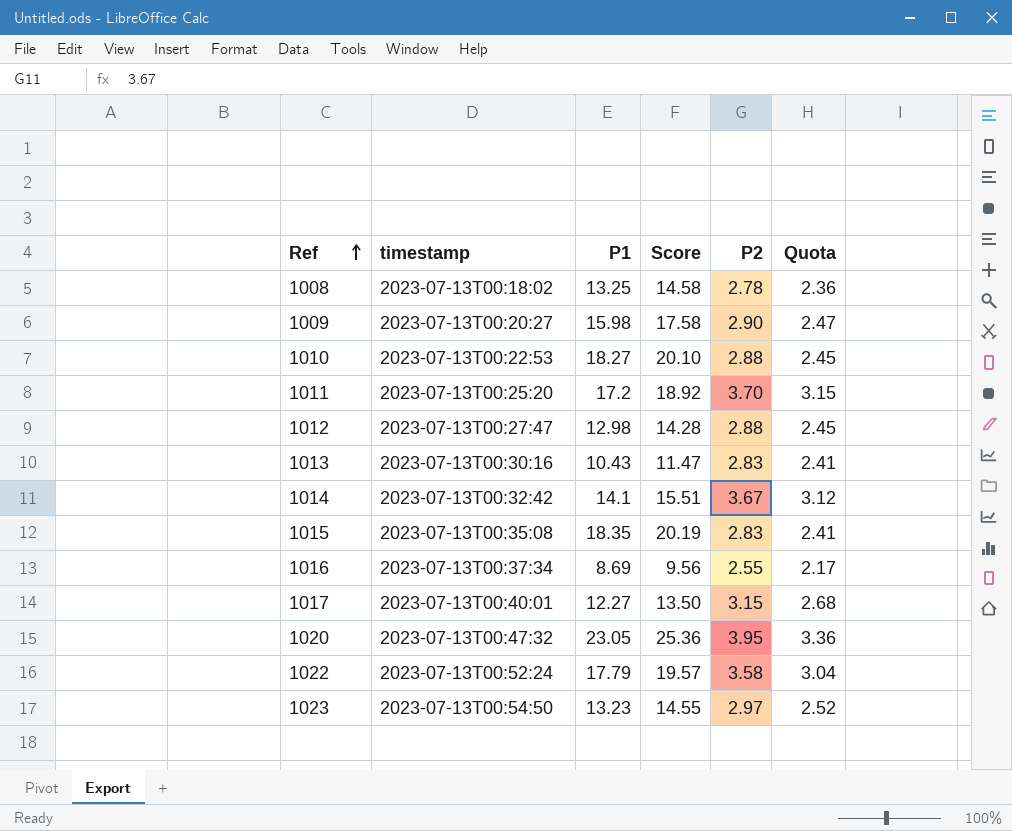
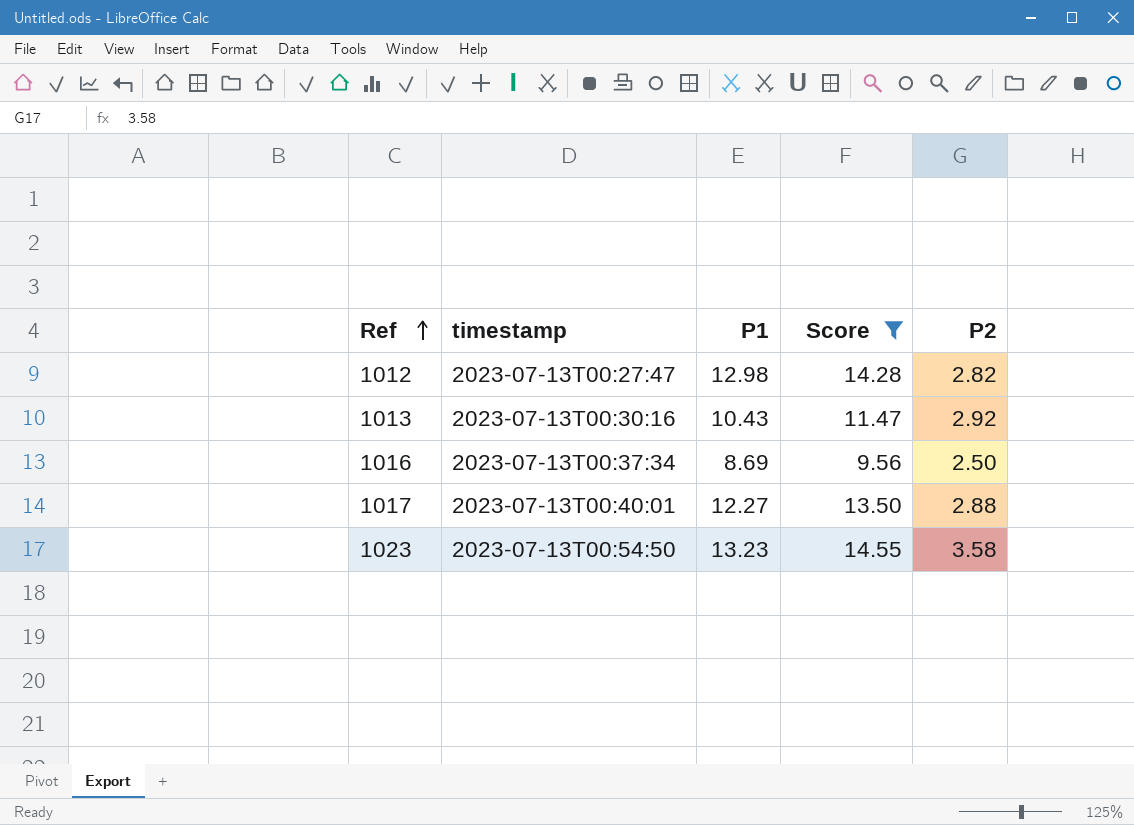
filter: none -> Score <= 14.55
column Quota | formula: [P2] * 0.85 -> none
1012 | P2: 2.88 -> 2.82
1013 | P2: 2.83 -> 2.92
1016 | P2: 2.55 -> 2.50
1017 | P2: 3.15 -> 2.88
1023 | P2: 2.97 -> 3.58

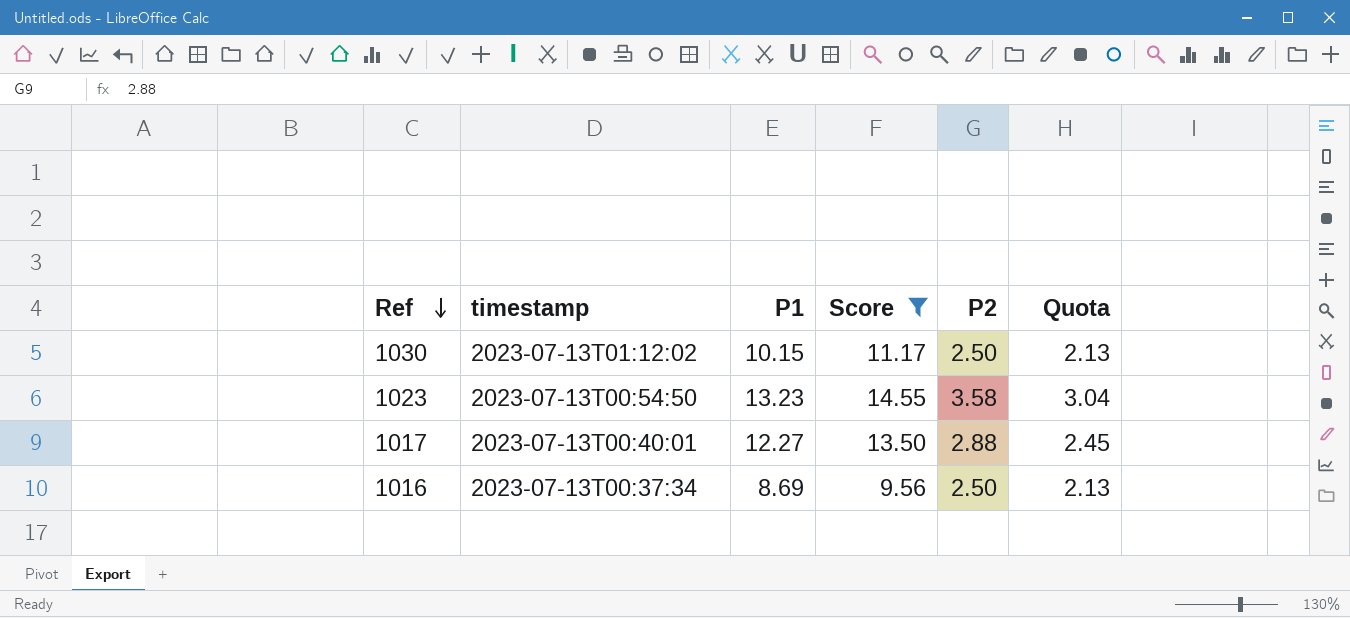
row order: Ref ascending -> Ref descending
column Quota | formula: none -> [P2] * 0.85
row 1012: 2023-07-13T00:27:47 | 12.98 | 14.28 | 2.82 -> none
row 1013: 2023-07-13T00:30:16 | 10.43 | 11.47 | 2.92 -> none
row 1030: none -> 2023-07-13T01:12:02 | 10.15 | 11.17 | 2.50 | 2.13

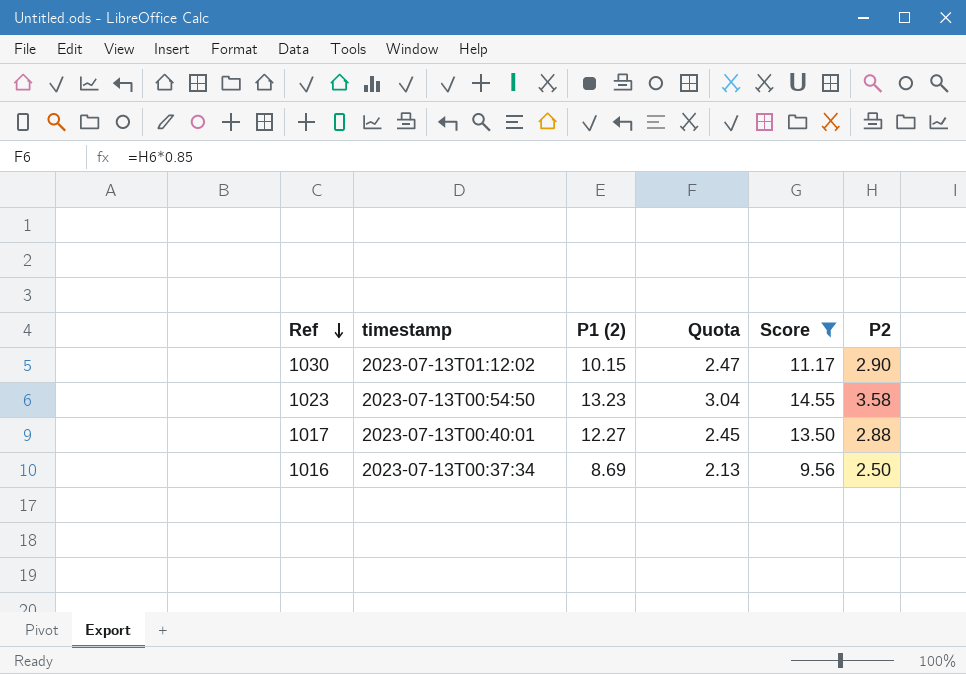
column name: P1 -> P1 (2)
column Quota | position: 6 -> 4
1030 | Quota: 2.13 -> 2.47
1030 | P2: 2.50 -> 2.90

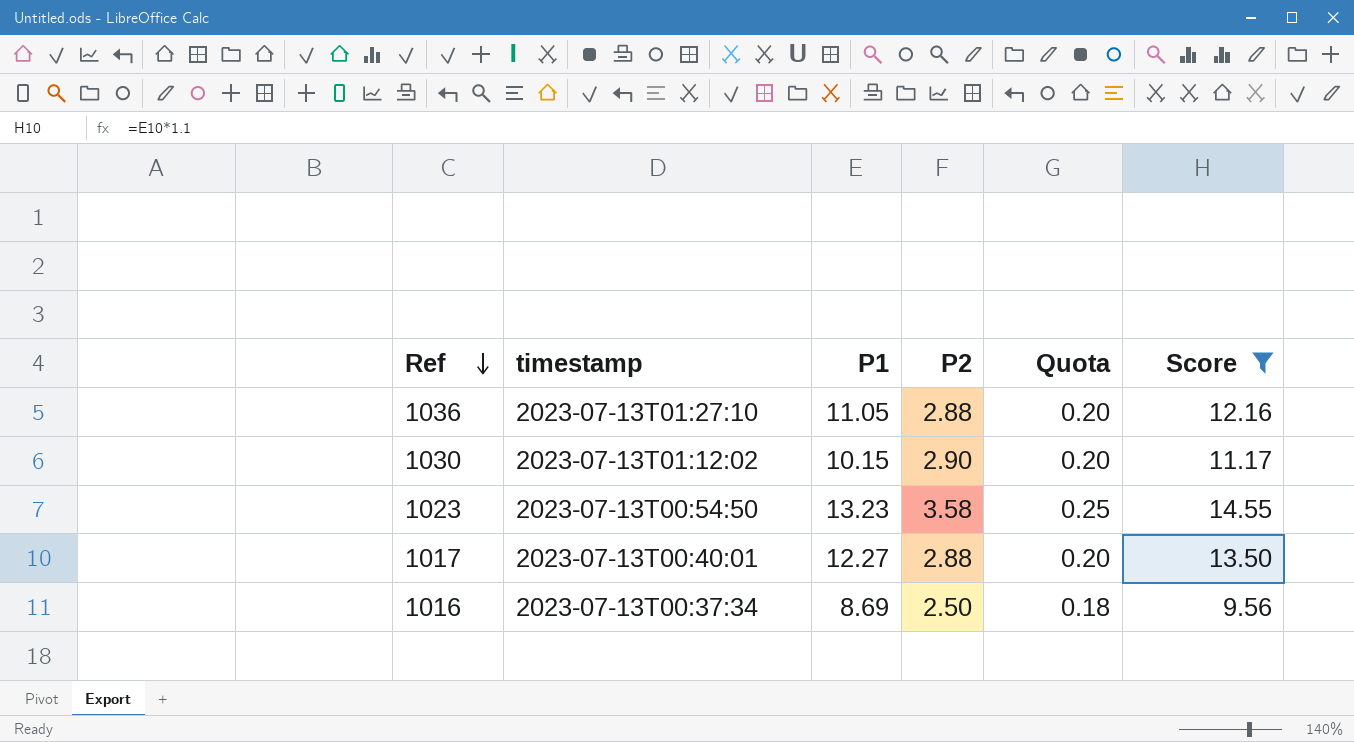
column name: P1 (2) -> P1
column P2 | position: 6 -> 4
column Quota | formula: [P2] * 0.85 -> [P2] * 0.07
row 1036: none -> 2023-07-13T01:27:10 | 11.05 | 2.88 | 0.20 | 12.16

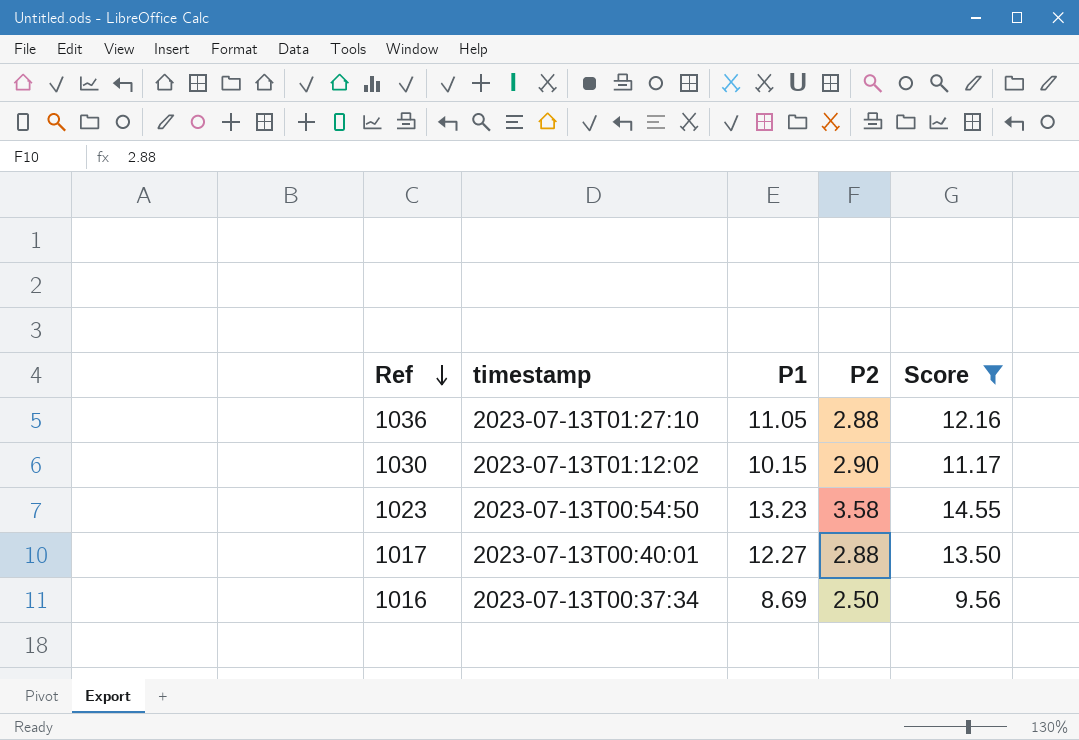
column Quota | formula: [P2] * 0.07 -> none

